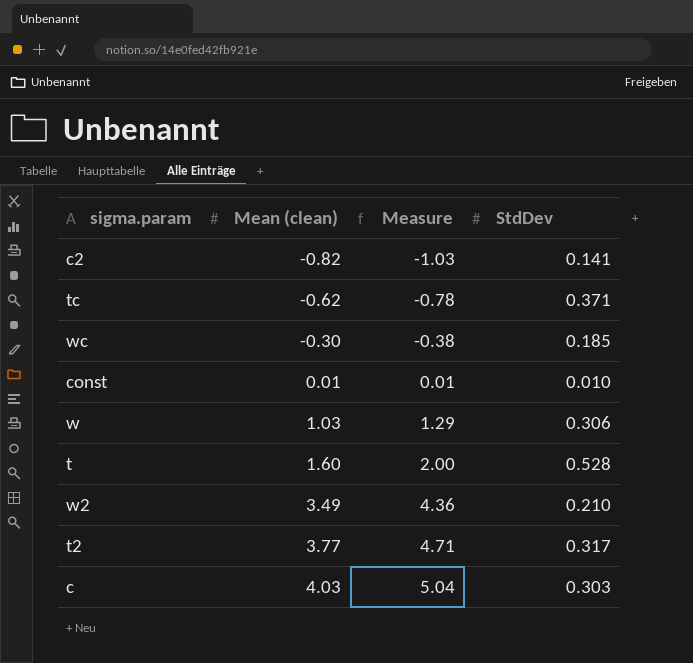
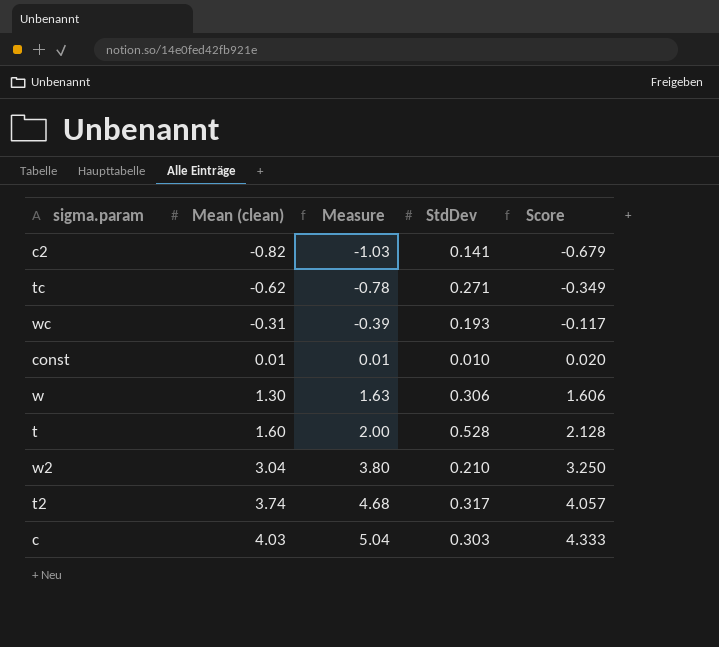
column Score | formula: none -> [Mean (clean)] + [StdDev]
tc | StdDev: 0.371 -> 0.271
wc | Mean (clean): -0.30 -> -0.31
wc | Measure: -0.38 -> -0.39
wc | StdDev: 0.185 -> 0.193
w | Mean (clean): 1.03 -> 1.30
w | Measure: 1.29 -> 1.63
w2 | Mean (clean): 3.49 -> 3.04
w2 | Measure: 4.36 -> 3.80
t2 | Mean (clean): 3.77 -> 3.74
t2 | Measure: 4.71 -> 4.68

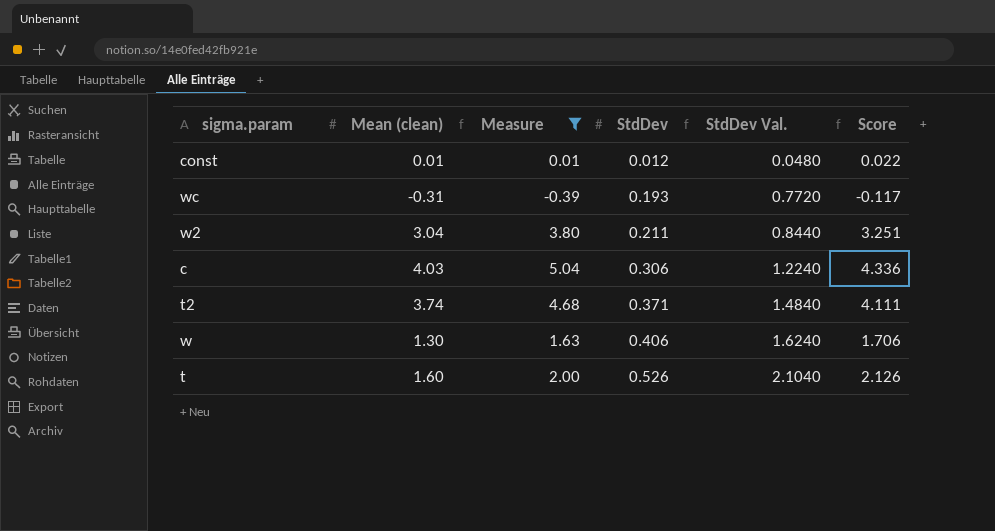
filter: none -> Measure >= -0.39
row order: Mean (clean) ascending -> StdDev ascending
column StdDev Val. | formula: none -> [StdDev] * 4
const | StdDev: 0.010 -> 0.012
const | Score: 0.020 -> 0.022
w2 | StdDev: 0.210 -> 0.211
w2 | Score: 3.250 -> 3.251
c | StdDev: 0.303 -> 0.306
c | Score: 4.333 -> 4.336
t2 | StdDev: 0.317 -> 0.371
t2 | Score: 4.057 -> 4.111
w | StdDev: 0.306 -> 0.406
w | Score: 1.606 -> 1.706
t | StdDev: 0.528 -> 0.526
t | Score: 2.128 -> 2.126

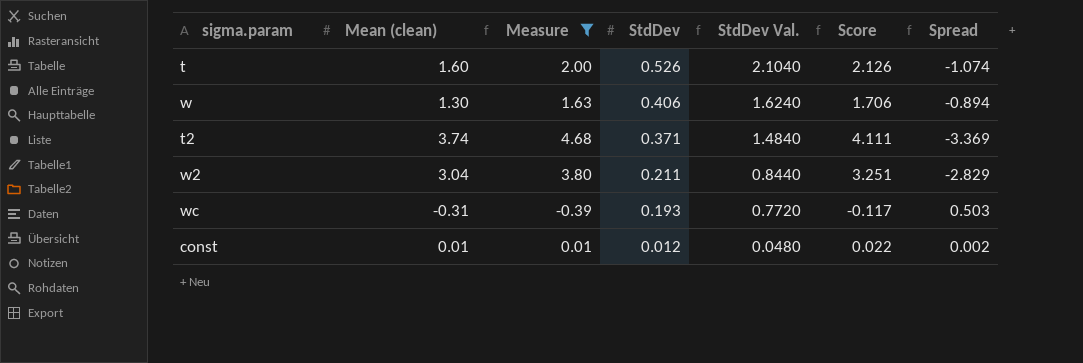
row order: StdDev ascending -> StdDev descending
column Spread | formula: none -> [StdDev] - [Mean (clean)]
row c: 4.03 | 5.04 | 0.306 | 1.2240 | 4.336 -> none

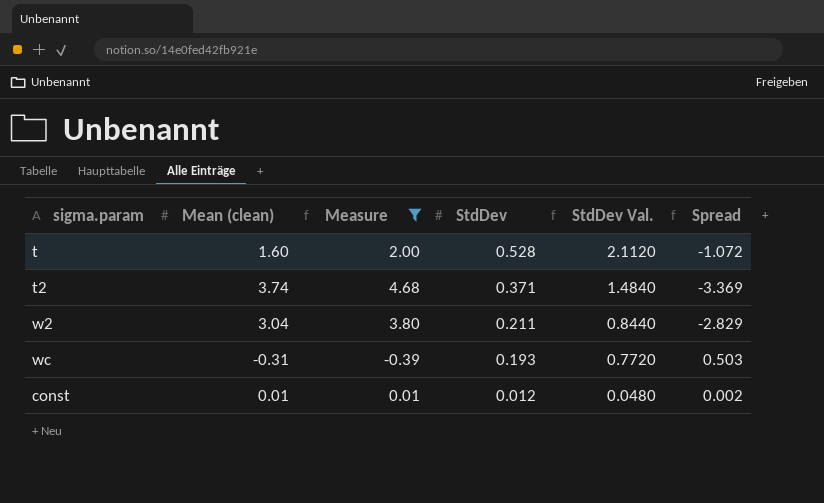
column Score | formula: [Mean (clean)] + [StdDev] -> none
row w: 1.30 | 1.63 | 0.406 | 1.6240 | 1.706 | -0.894 -> none
t | StdDev: 0.526 -> 0.528
t | StdDev Val.: 2.1040 -> 2.1120
t | Spread: -1.074 -> -1.072

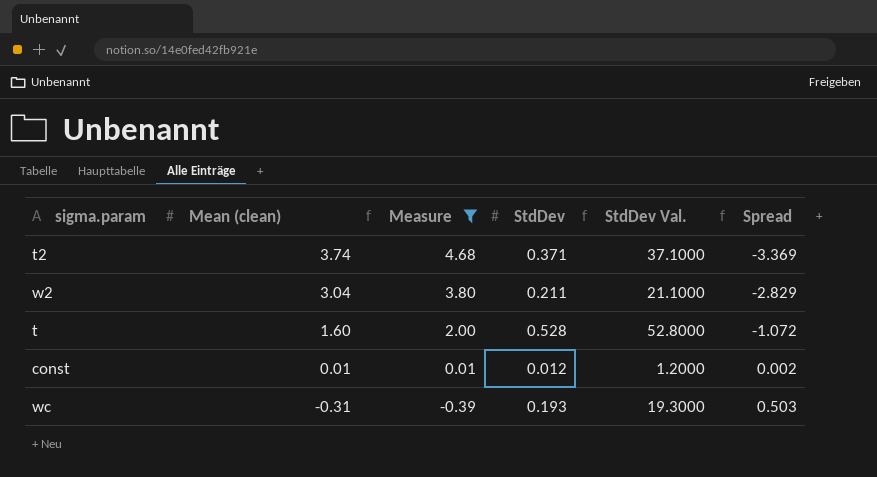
row order: StdDev descending -> Mean (clean) descending
column StdDev Val. | formula: [StdDev] * 4 -> [StdDev] * 100

